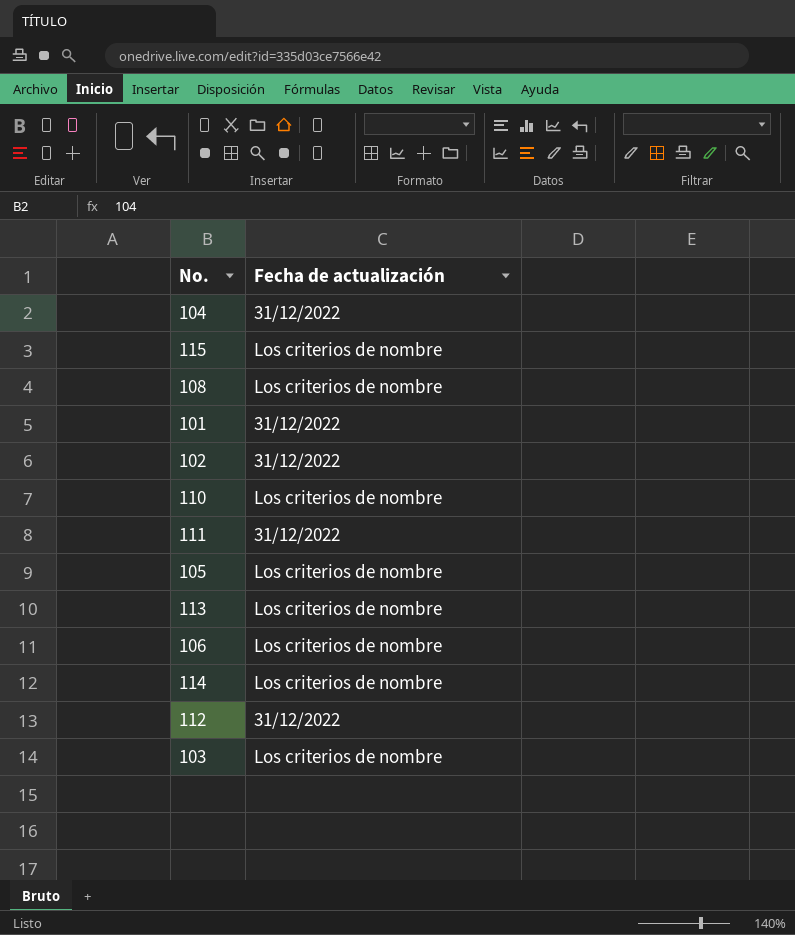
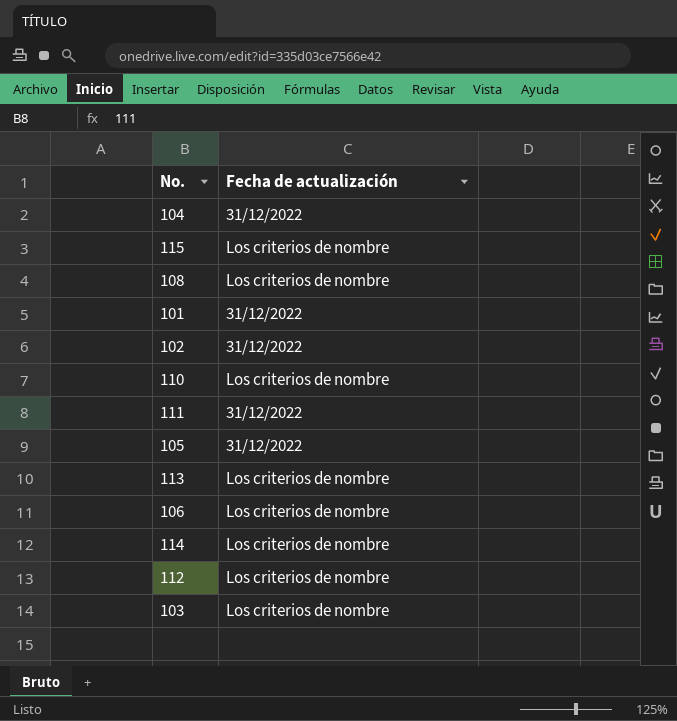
105 | Fecha de actualización: Los criterios de nombre -> 31/12/2022
112 | Fecha de actualización: 31/12/2022 -> Los criterios de nombre

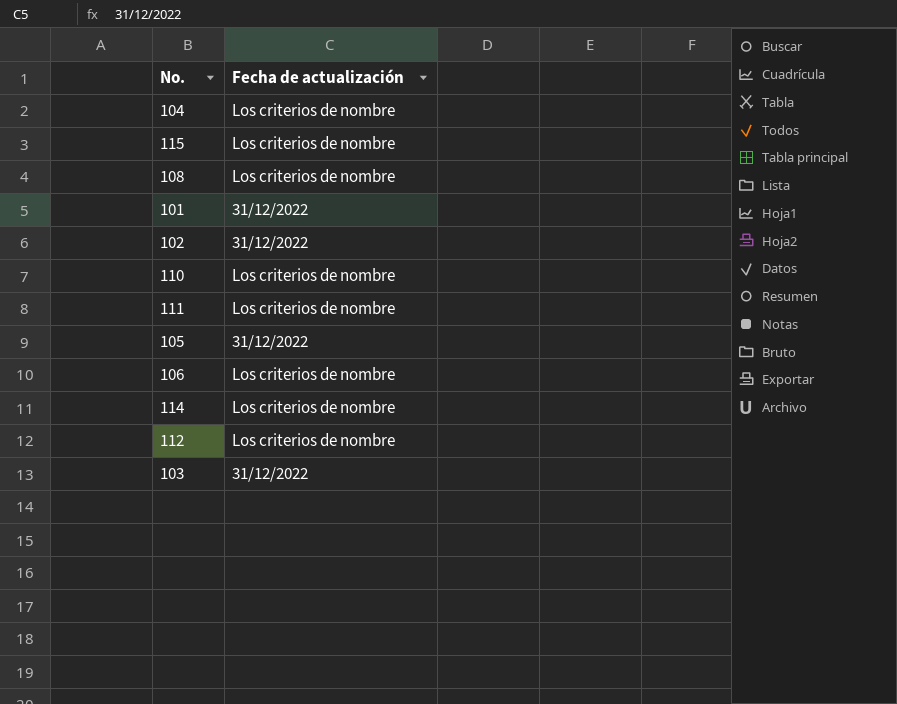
row 113: Los criterios de nombre -> none
104 | Fecha de actualización: 31/12/2022 -> Los criterios de nombre
111 | Fecha de actualización: 31/12/2022 -> Los criterios de nombre
103 | Fecha de actualización: Los criterios de nombre -> 31/12/2022

